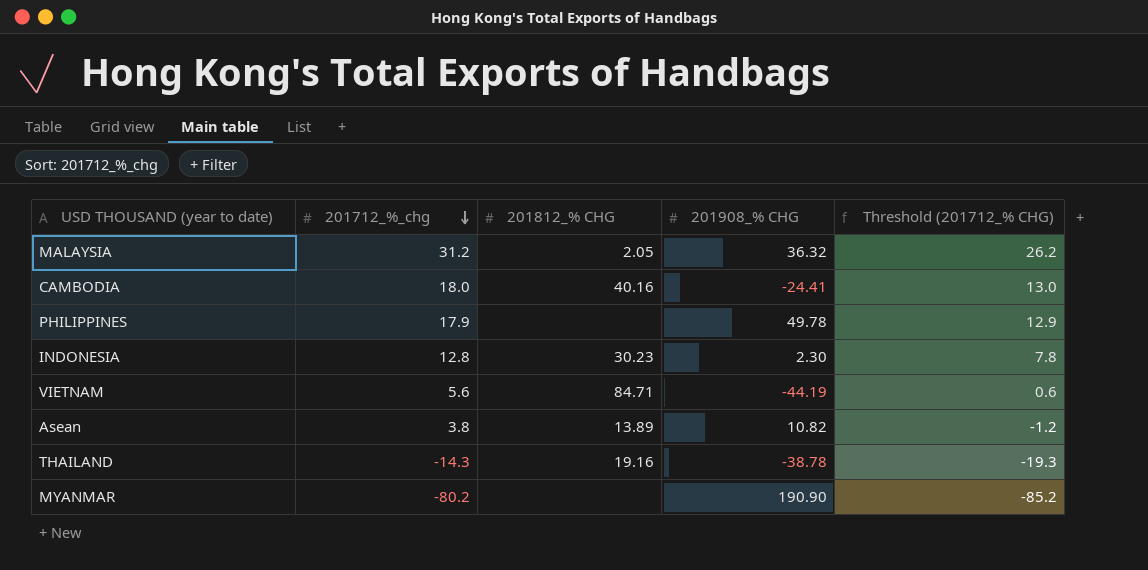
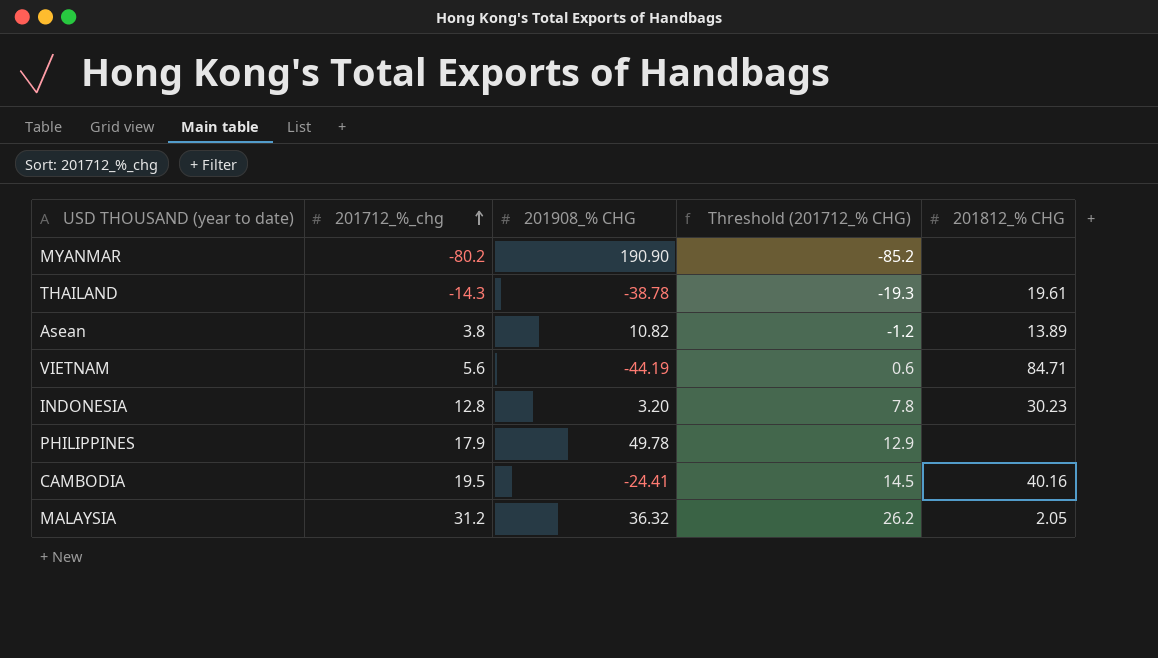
row order: 201712_%_chg descending -> 201712_%_chg ascending
column 201812_% CHG | position: 3 -> 5
THAILAND | 201812_% CHG: 19.16 -> 19.61
INDONESIA | 201908_% CHG: 2.30 -> 3.20
CAMBODIA | 201712_%_chg: 18.0 -> 19.5
CAMBODIA | Threshold (201712_% CHG): 13.0 -> 14.5

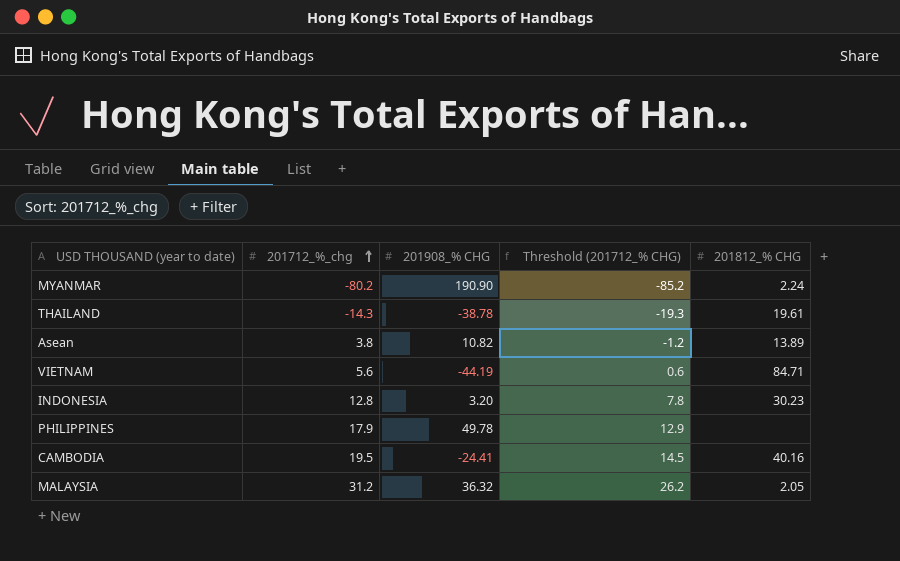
MYANMAR | 201812_% CHG: none -> 2.24

